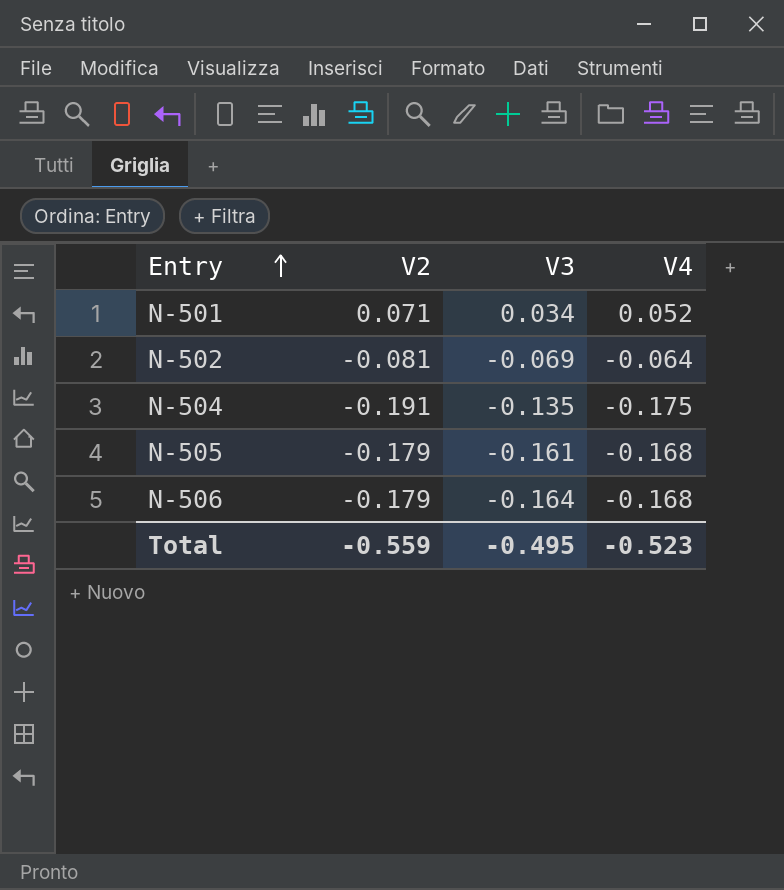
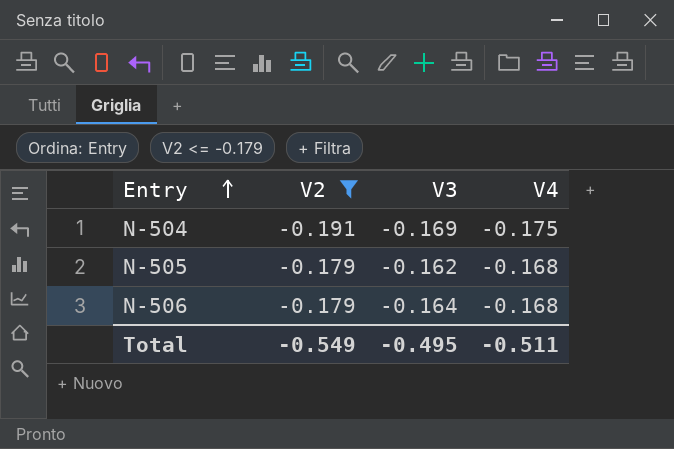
filter: none -> V2 <= -0.179
N-504 | V3: -0.135 -> -0.169
N-505 | V3: -0.161 -> -0.162
Total | V2: -0.559 -> -0.549
Total | V4: -0.523 -> -0.511

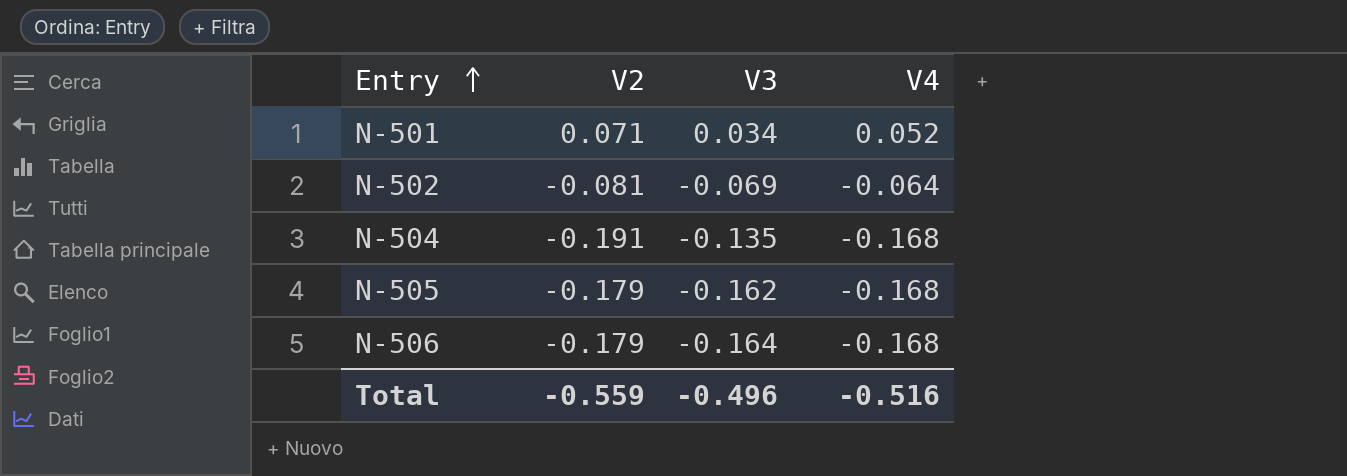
filter: V2 <= -0.179 -> none
N-504 | V3: -0.169 -> -0.135
N-504 | V4: -0.175 -> -0.168
Total | V2: -0.549 -> -0.559
Total | V3: -0.495 -> -0.496
Total | V4: -0.511 -> -0.516

